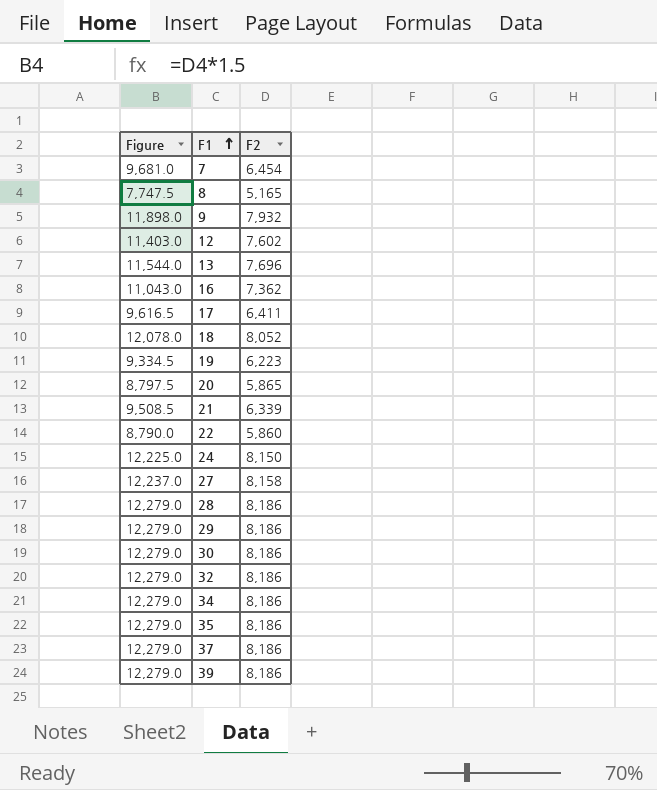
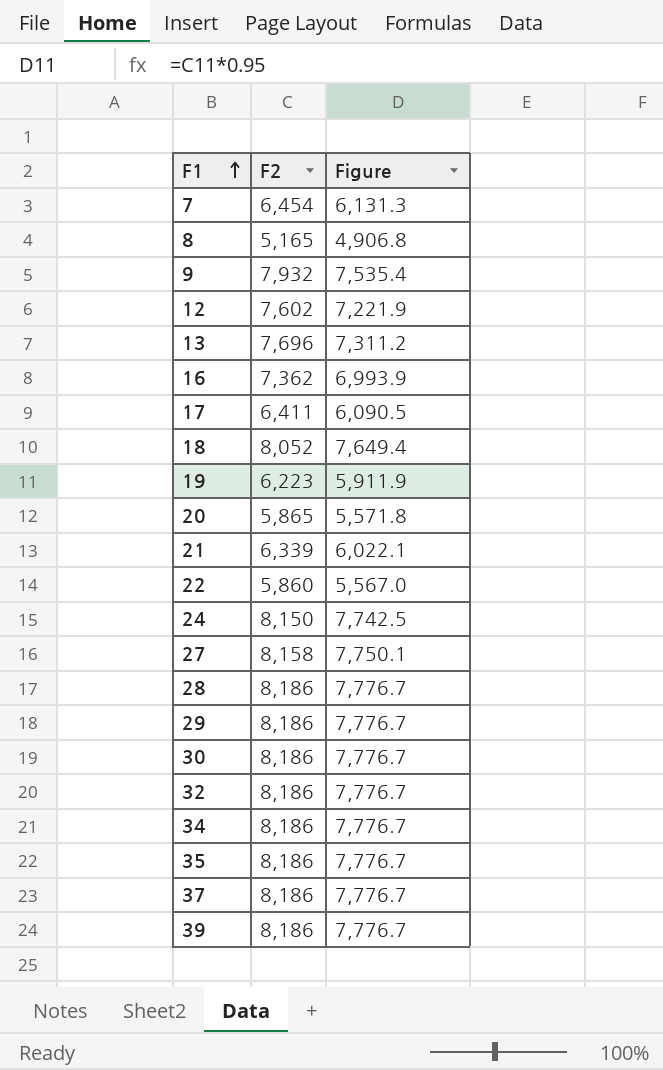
column Figure | formula: [F2] * 1.5 -> [F2] * 0.95
column Figure | position: 1 -> 3

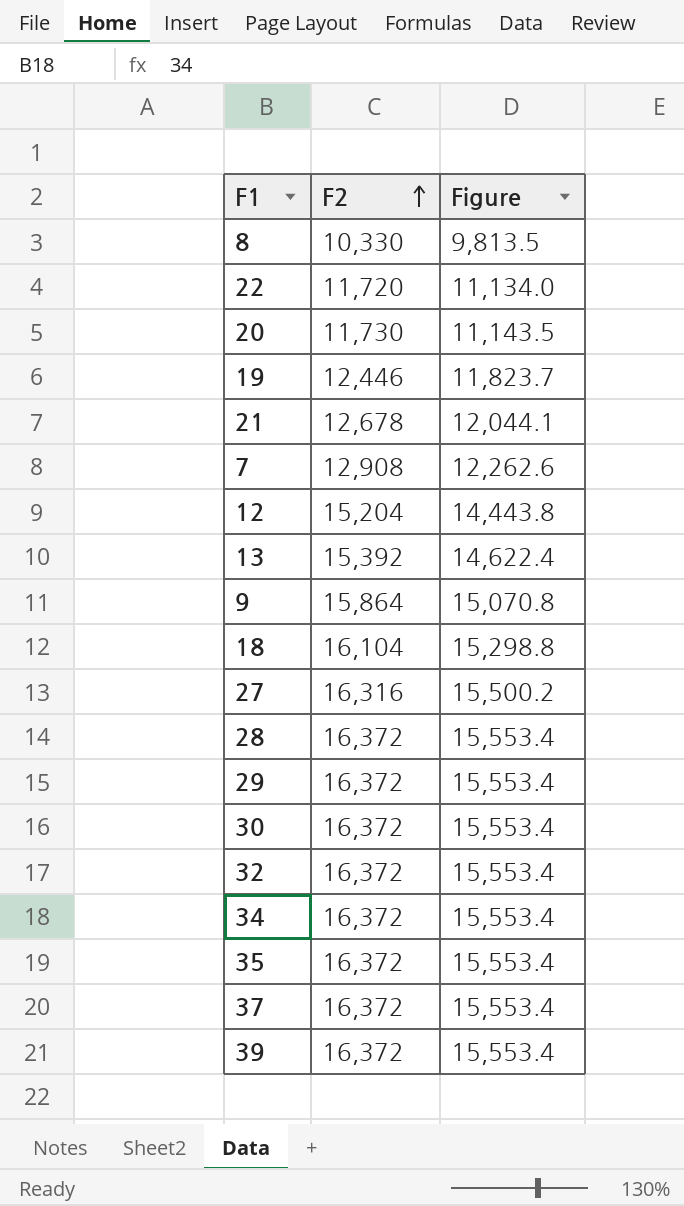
row order: F1 ascending -> F2 ascending
row 16: 7,362 | 6,993.9 -> none
row 17: 6,411 | 6,090.5 -> none
row 24: 8,150 | 7,742.5 -> none
8 | F2: 5,165 -> 10,330
8 | Figure: 4,906.8 -> 9,813.5
22 | F2: 5,860 -> 11,720
22 | Figure: 5,567.0 -> 11,134.0
20 | F2: 5,865 -> 11,730
20 | Figure: 5,571.8 -> 11,143.5
19 | F2: 6,223 -> 12,446
19 | Figure: 5,911.9 -> 11,823.7
21 | F2: 6,339 -> 12,678
21 | Figure: 6,022.1 -> 12,044.1
7 | F2: 6,454 -> 12,908
7 | Figure: 6,131.3 -> 12,262.6
12 | F2: 7,602 -> 15,204
12 | Figure: 7,221.9 -> 14,443.8
13 | F2: 7,696 -> 15,392
13 | Figure: 7,311.2 -> 14,622.4
9 | F2: 7,932 -> 15,864
9 | Figure: 7,535.4 -> 15,070.8
18 | F2: 8,052 -> 16,104
18 | Figure: 7,649.4 -> 15,298.8
27 | F2: 8,158 -> 16,316
27 | Figure: 7,750.1 -> 15,500.2
28 | F2: 8,186 -> 16,372
28 | Figure: 7,776.7 -> 15,553.4
29 | F2: 8,186 -> 16,372
29 | Figure: 7,776.7 -> 15,553.4
30 | F2: 8,186 -> 16,372
30 | Figure: 7,776.7 -> 15,553.4
32 | F2: 8,186 -> 16,372
32 | Figure: 7,776.7 -> 15,553.4
34 | F2: 8,186 -> 16,372
34 | Figure: 7,776.7 -> 15,553.4
35 | F2: 8,186 -> 16,372
35 | Figure: 7,776.7 -> 15,553.4
37 | F2: 8,186 -> 16,372
37 | Figure: 7,776.7 -> 15,553.4
39 | F2: 8,186 -> 16,372
39 | Figure: 7,776.7 -> 15,553.4

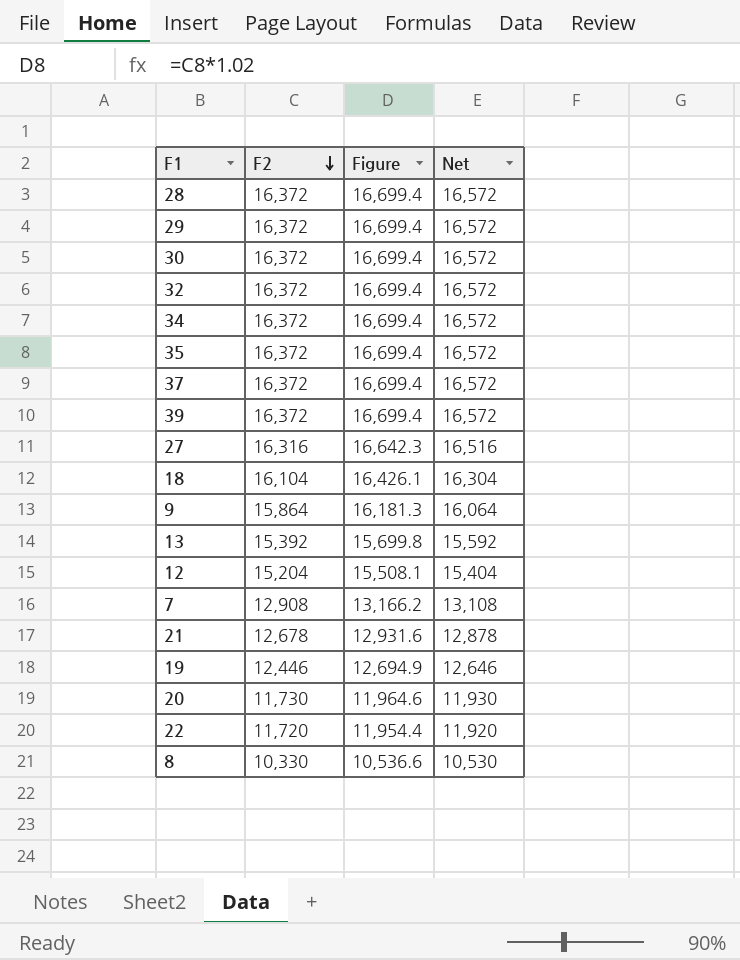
row order: F2 ascending -> F2 descending
column Figure | formula: [F2] * 0.95 -> [F2] * 1.02
column Net | formula: none -> [F2] + 200

